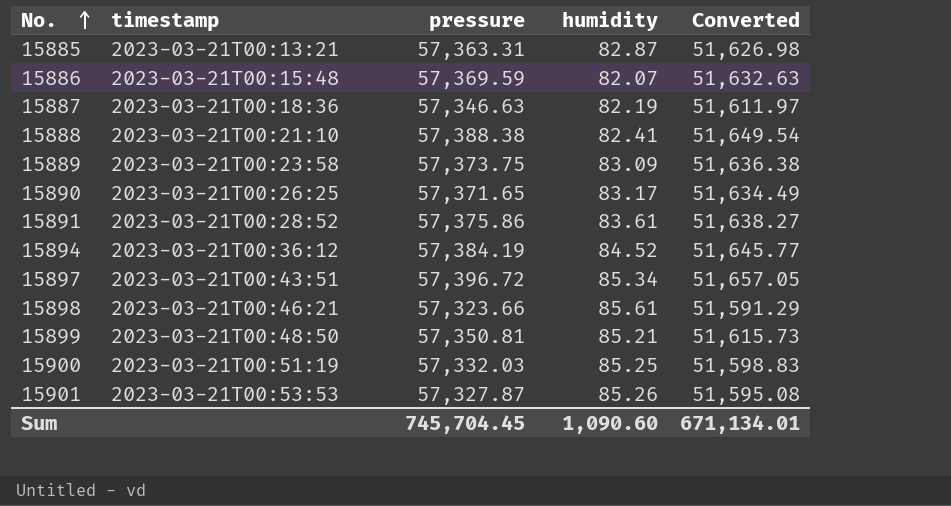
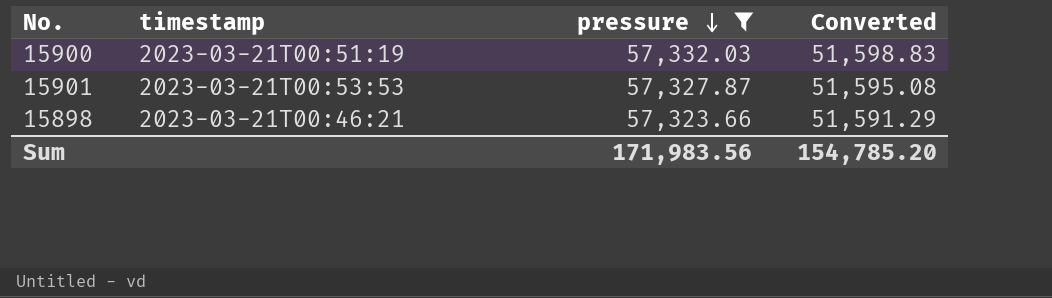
filter: none -> pressure <= 57,332.03
row order: No. ascending -> pressure descending
column humidity | position: 4 -> none
Sum | pressure: 745,704.45 -> 171,983.56
Sum | Converted: 671,134.01 -> 154,785.20

